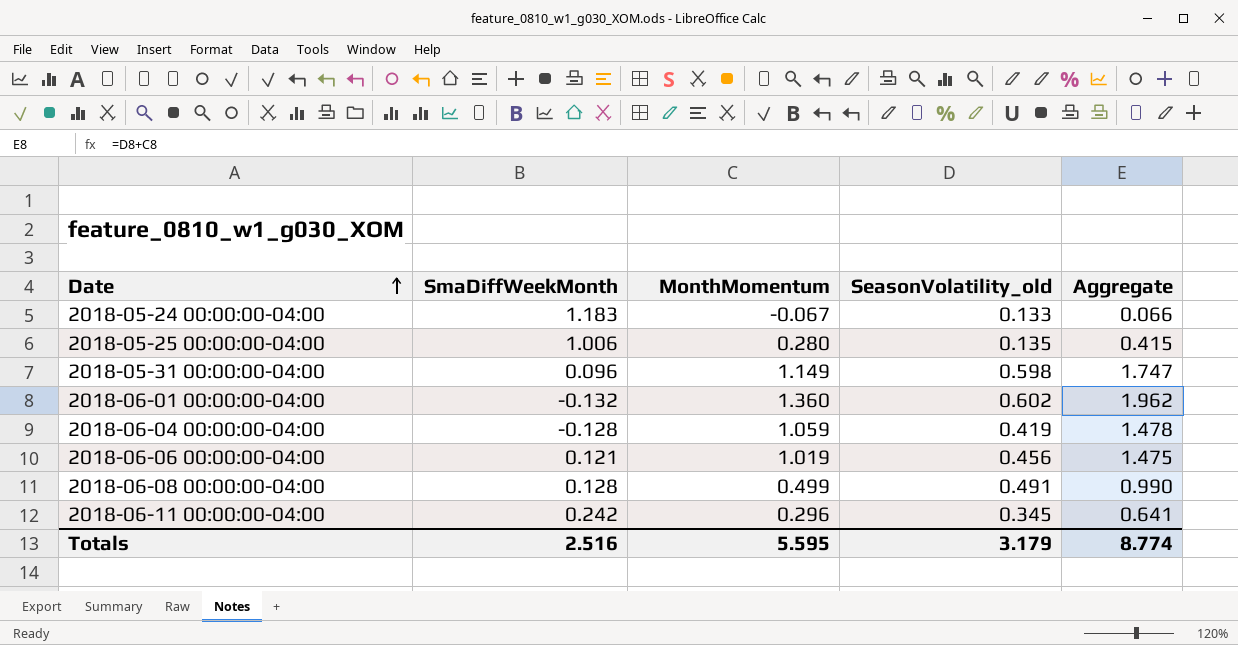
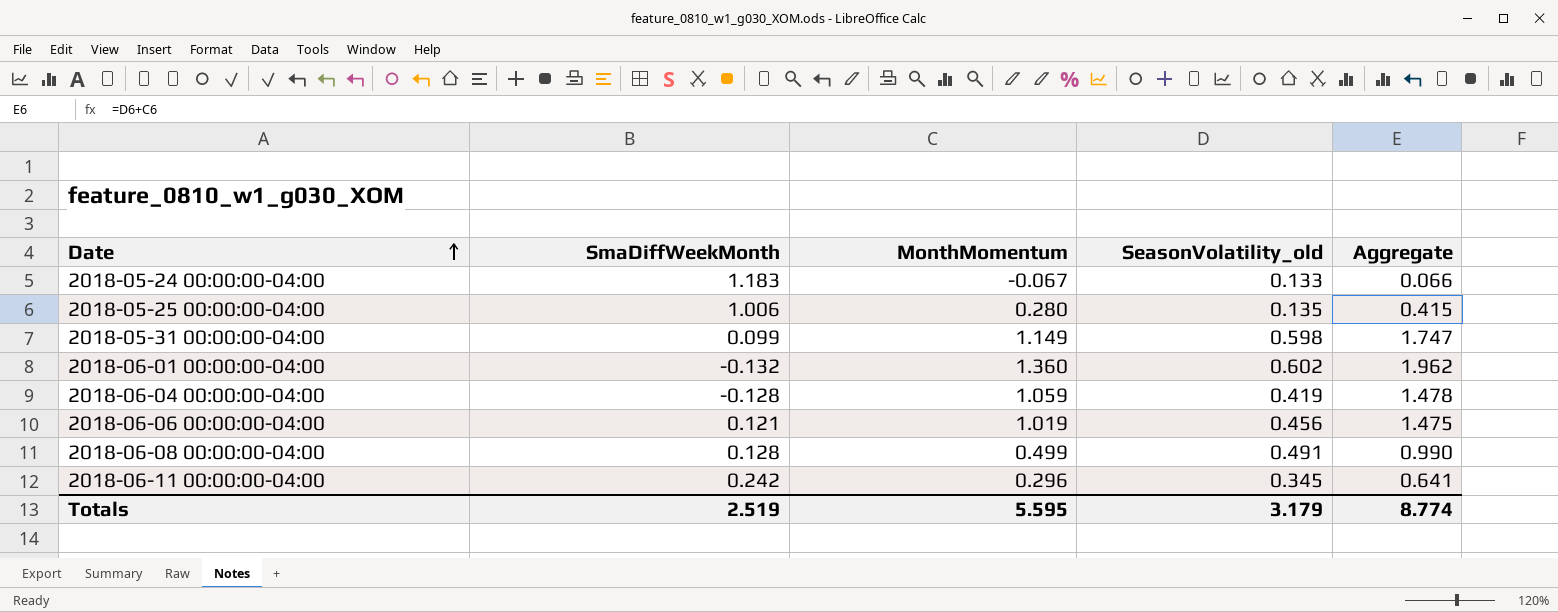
2018-05-31 00:00:00-04:00 | SmaDiffWeekMonth: 0.096 -> 0.099
Totals | SmaDiffWeekMonth: 2.516 -> 2.519

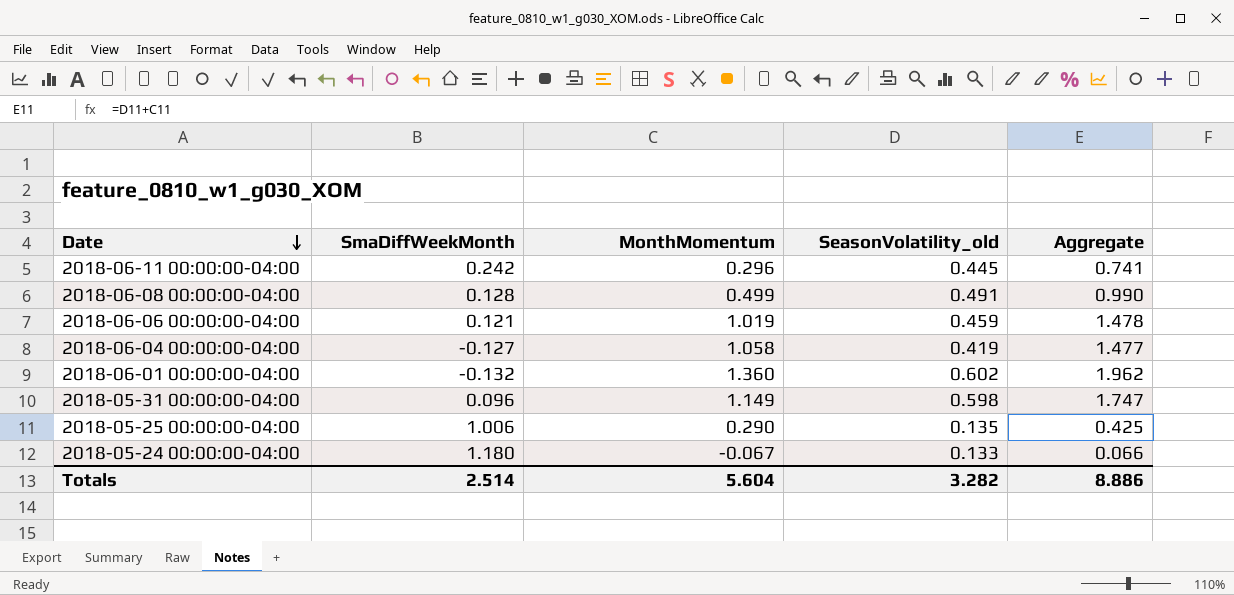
row order: Date ascending -> Date descending
2018-06-11 00:00:00-04:00 | SeasonVolatility_old: 0.345 -> 0.445
2018-06-11 00:00:00-04:00 | Aggregate: 0.641 -> 0.741
2018-06-06 00:00:00-04:00 | SeasonVolatility_old: 0.456 -> 0.459
2018-06-06 00:00:00-04:00 | Aggregate: 1.475 -> 1.478
2018-06-04 00:00:00-04:00 | SmaDiffWeekMonth: -0.128 -> -0.127
2018-06-04 00:00:00-04:00 | MonthMomentum: 1.059 -> 1.058
2018-06-04 00:00:00-04:00 | Aggregate: 1.478 -> 1.477
2018-05-31 00:00:00-04:00 | SmaDiffWeekMonth: 0.099 -> 0.096
2018-05-25 00:00:00-04:00 | MonthMomentum: 0.280 -> 0.290
2018-05-25 00:00:00-04:00 | Aggregate: 0.415 -> 0.425
2018-05-24 00:00:00-04:00 | SmaDiffWeekMonth: 1.183 -> 1.180
Totals | SmaDiffWeekMonth: 2.519 -> 2.514
Totals | MonthMomentum: 5.595 -> 5.604
Totals | SeasonVolatility_old: 3.179 -> 3.282
Totals | Aggregate: 8.774 -> 8.886

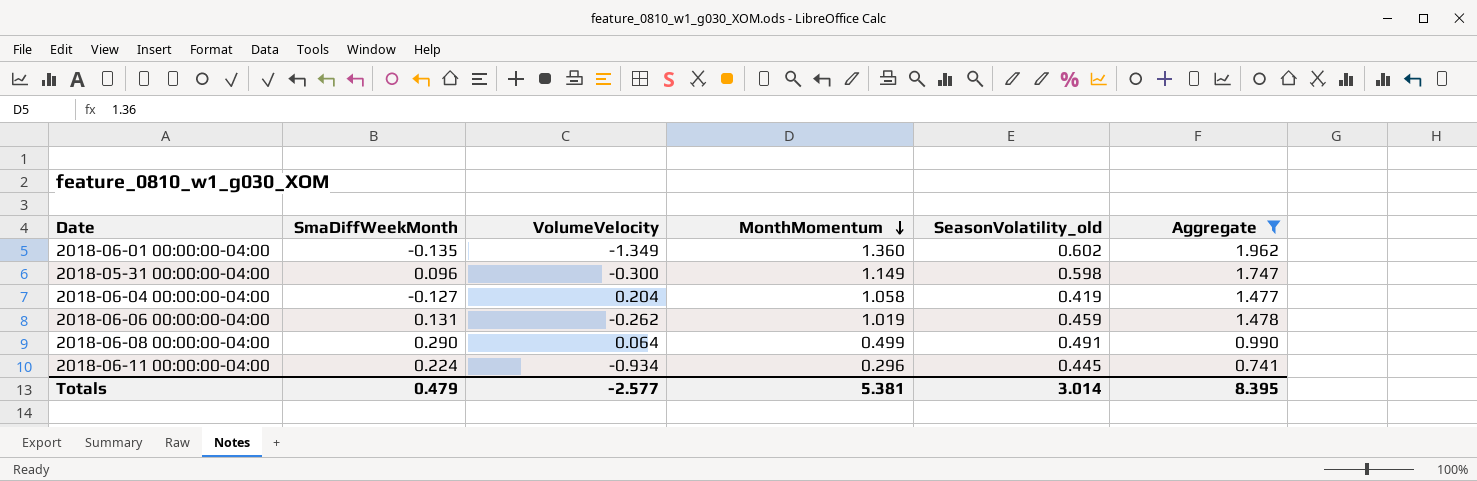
filter: none -> Aggregate >= 0.741
row order: Date descending -> MonthMomentum descending
column VolumeVelocity | position: none -> 3
2018-06-01 00:00:00-04:00 | SmaDiffWeekMonth: -0.132 -> -0.135
2018-06-06 00:00:00-04:00 | SmaDiffWeekMonth: 0.121 -> 0.131
2018-06-08 00:00:00-04:00 | SmaDiffWeekMonth: 0.128 -> 0.290
2018-06-11 00:00:00-04:00 | SmaDiffWeekMonth: 0.242 -> 0.224
Totals | SmaDiffWeekMonth: 2.514 -> 0.479
Totals | MonthMomentum: 5.604 -> 5.381
Totals | SeasonVolatility_old: 3.282 -> 3.014
Totals | Aggregate: 8.886 -> 8.395

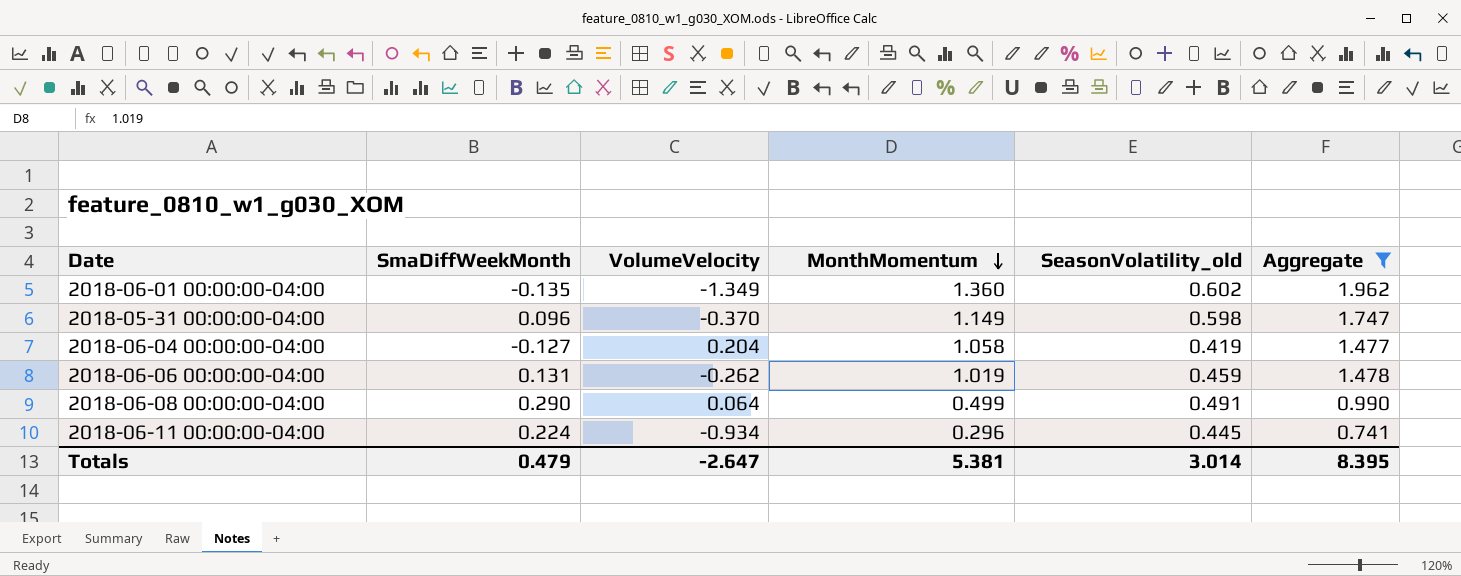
2018-05-31 00:00:00-04:00 | VolumeVelocity: -0.300 -> -0.370
Totals | VolumeVelocity: -2.577 -> -2.647

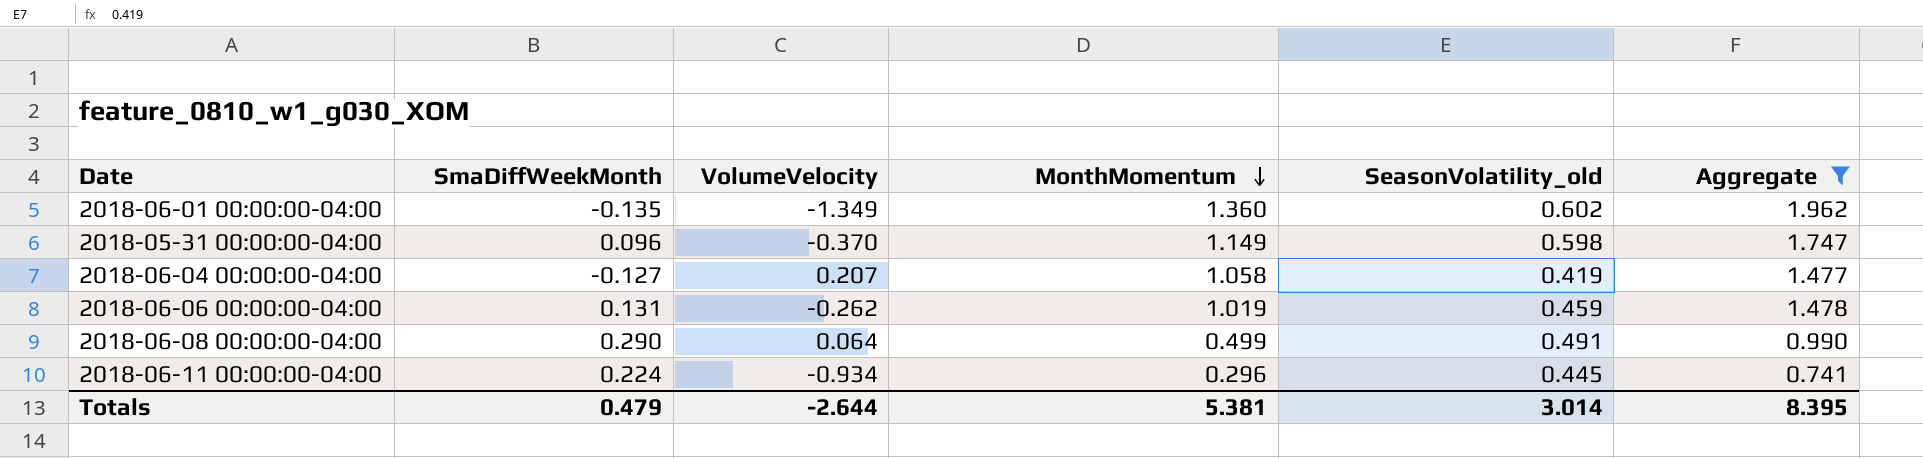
2018-06-04 00:00:00-04:00 | VolumeVelocity: 0.204 -> 0.207
Totals | VolumeVelocity: -2.647 -> -2.644

